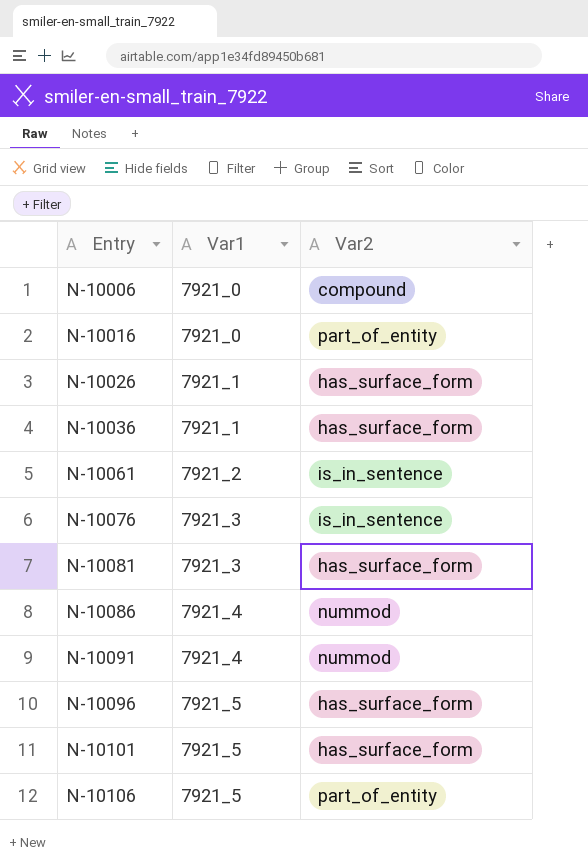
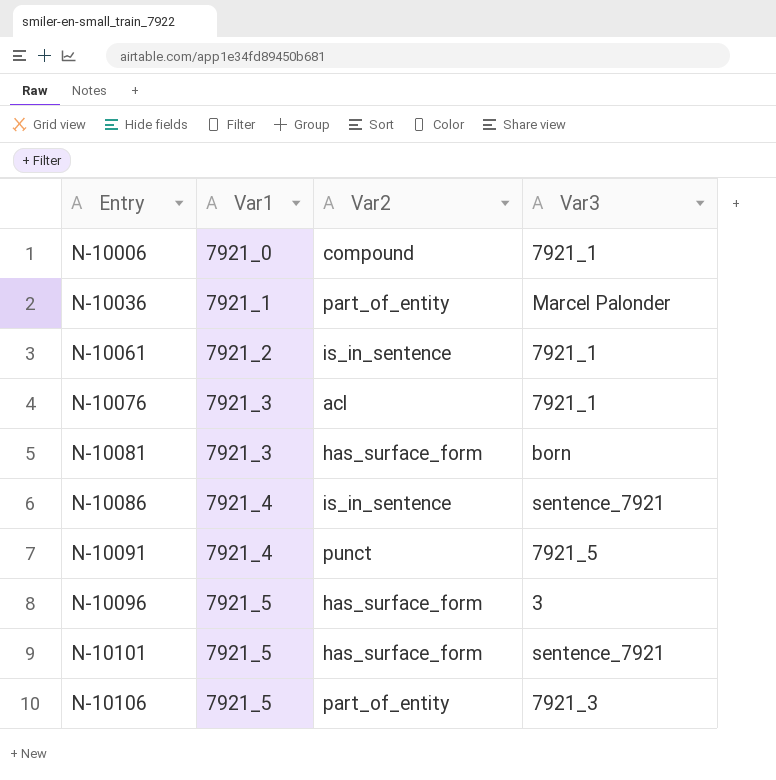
column Var3 | position: none -> 4
row N-10016: 7921_0 | part_of_entity -> none
row N-10026: 7921_1 | has_surface_form -> none
N-10036 | Var2: has_surface_form -> part_of_entity
N-10076 | Var2: is_in_sentence -> acl
N-10086 | Var2: nummod -> is_in_sentence
N-10091 | Var2: nummod -> punct

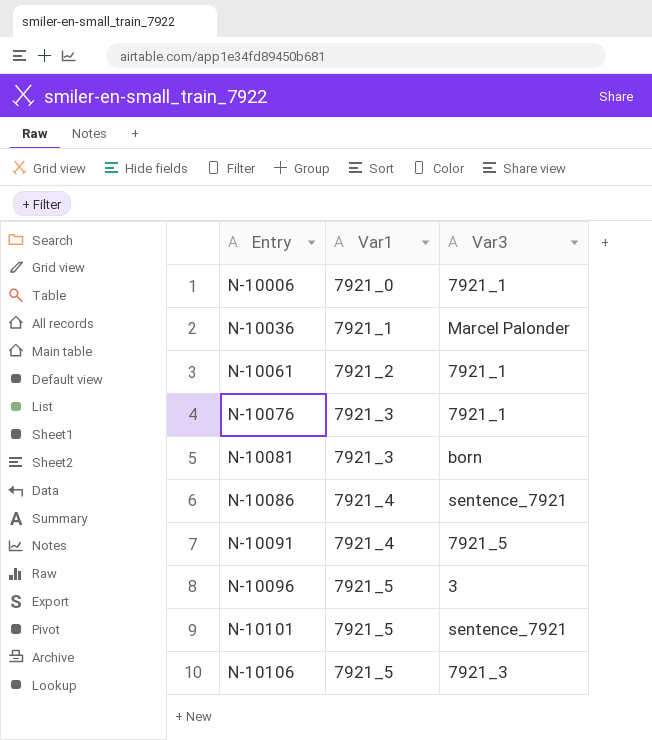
column Var2 | position: 3 -> none

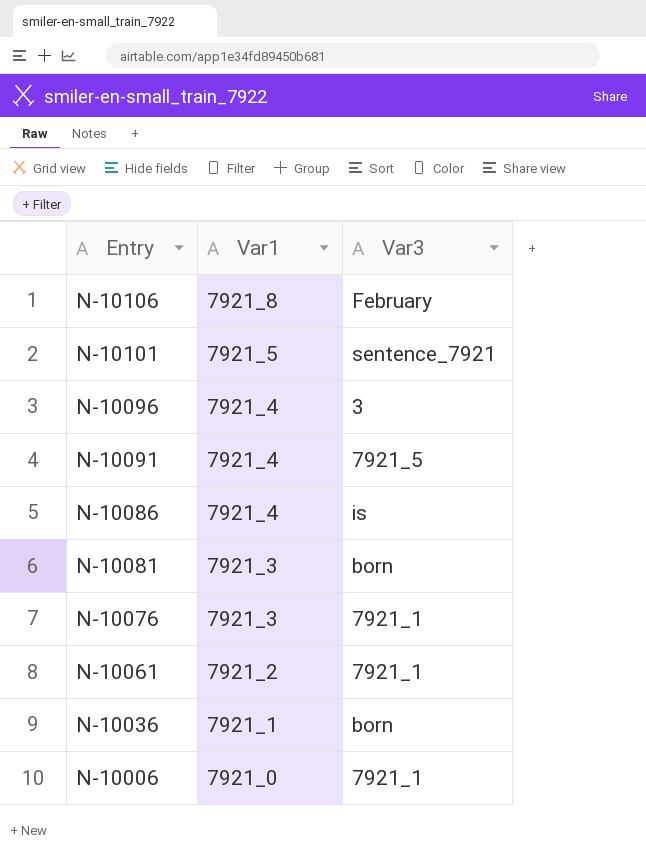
row order: Entry ascending -> Entry descending
N-10106 | Var1: 7921_5 -> 7921_8
N-10106 | Var3: 7921_3 -> February
N-10096 | Var1: 7921_5 -> 7921_4
N-10086 | Var3: sentence_7921 -> is
N-10036 | Var3: Marcel Palonder -> born

